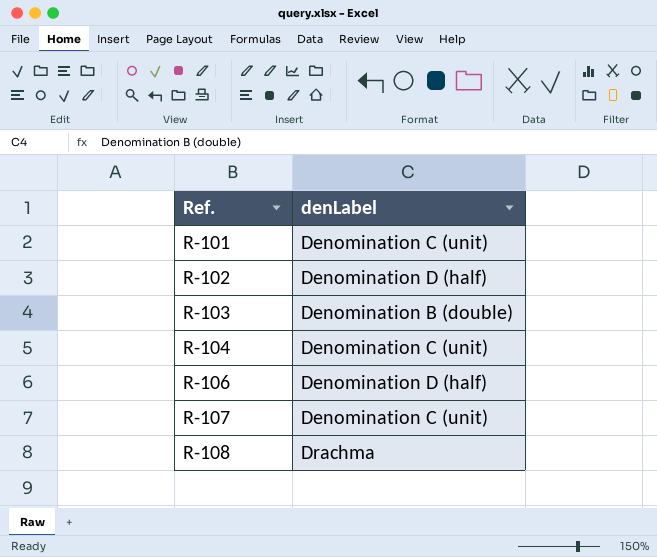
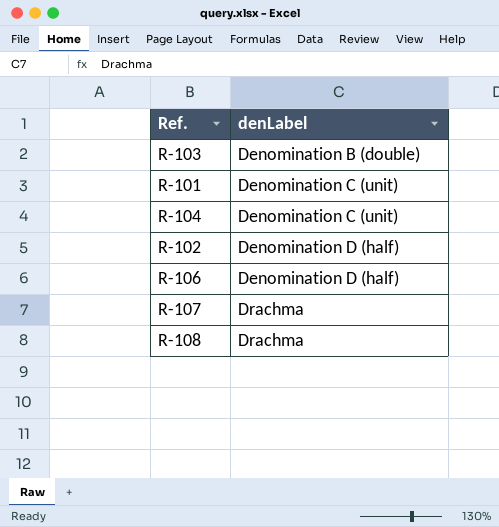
row order: Ref. ascending -> denLabel ascending
R-107 | denLabel: Denomination C (unit) -> Drachma

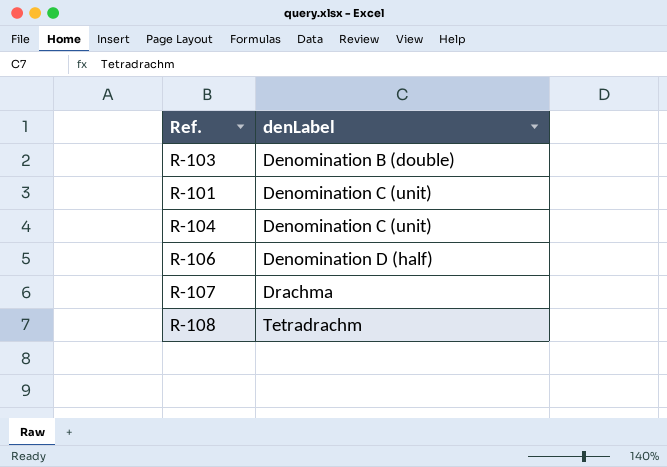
row R-102: Denomination D (half) -> none
R-108 | denLabel: Drachma -> Tetradrachm

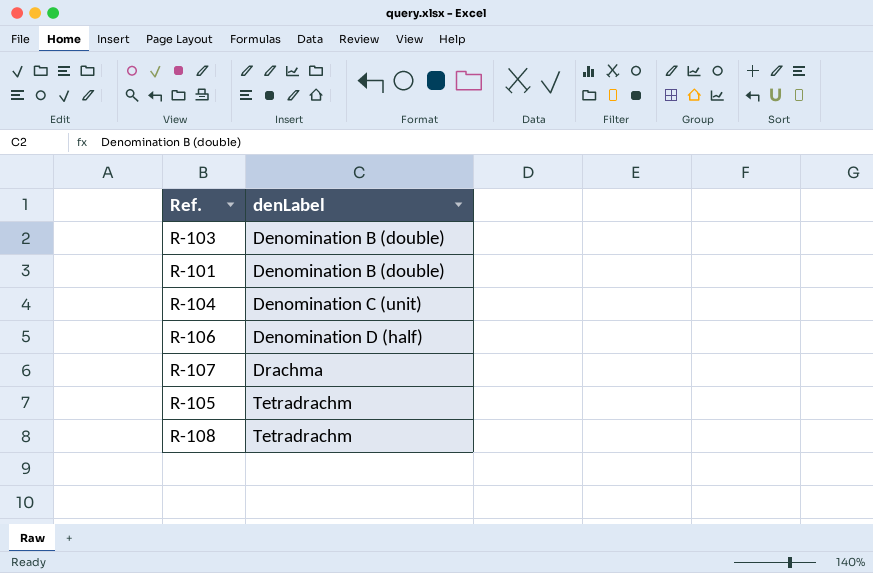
R-101 | denLabel: Denomination C (unit) -> Denomination B (double)
row R-105: none -> Tetradrachm

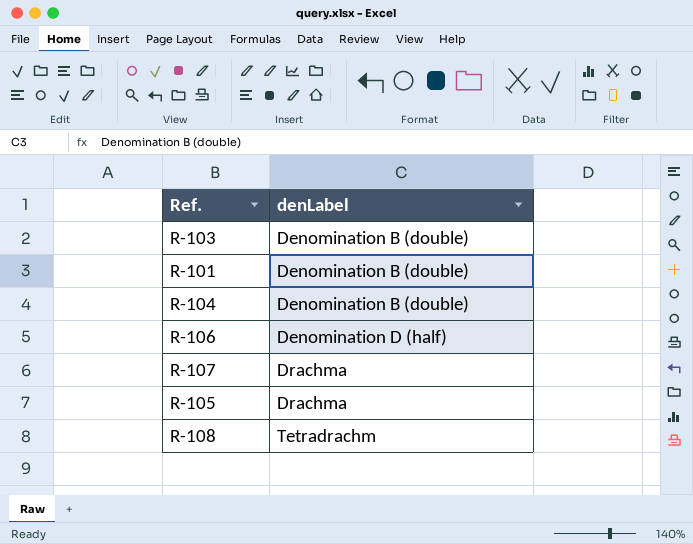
R-104 | denLabel: Denomination C (unit) -> Denomination B (double)
R-105 | denLabel: Tetradrachm -> Drachma

